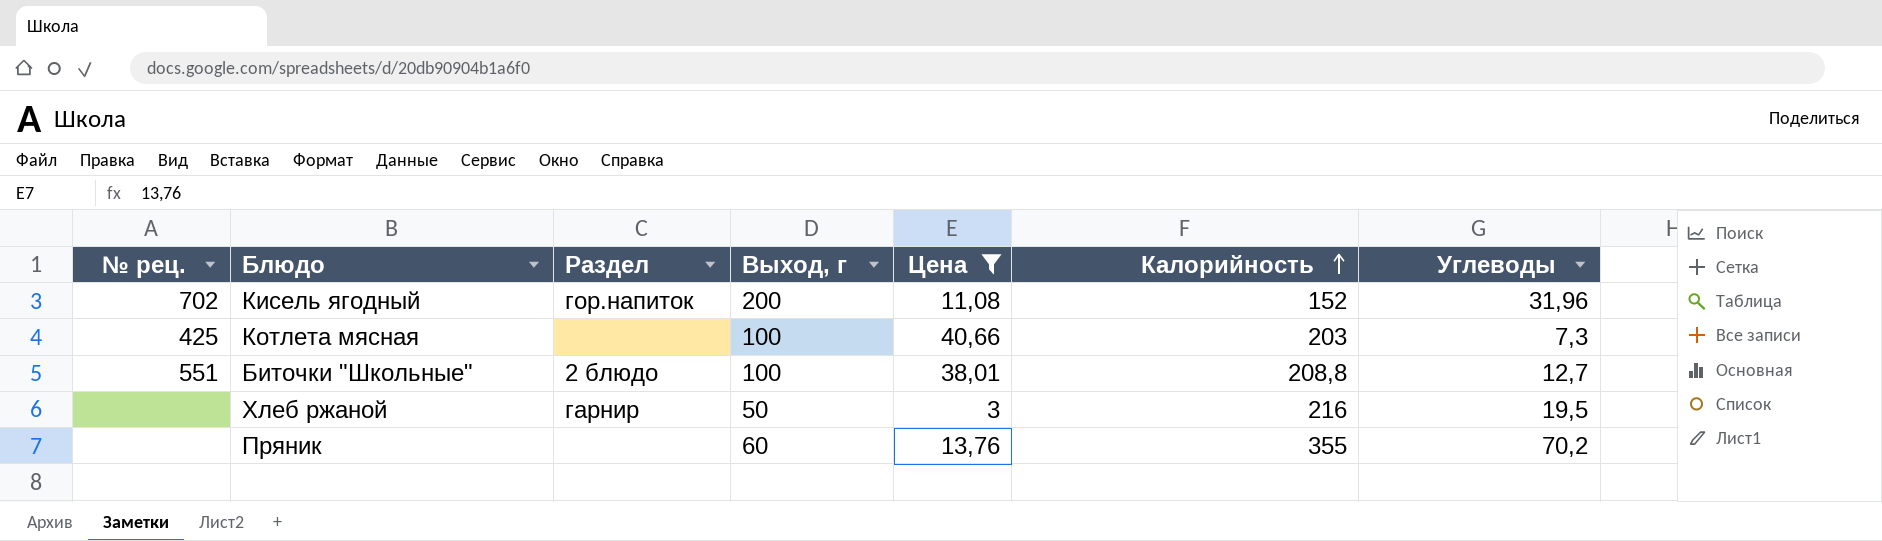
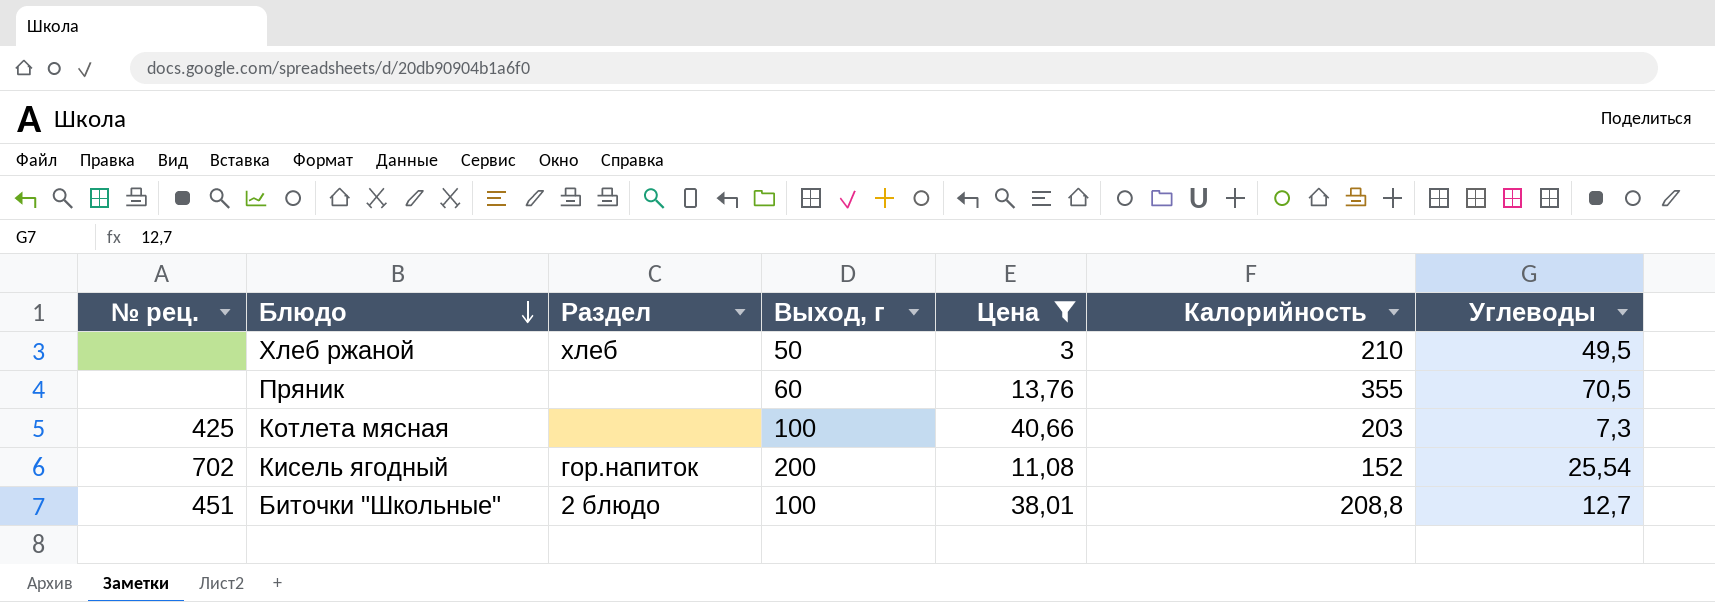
row order: Калорийность ascending -> Блюдо descending
Хлеб ржаной | Раздел: гарнир -> хлеб
Хлеб ржаной | Калорийность: 216 -> 210
Хлеб ржаной | Углеводы: 19,5 -> 49,5
Пряник | Углеводы: 70,2 -> 70,5
Кисель ягодный | Углеводы: 31,96 -> 25,54
Биточки "Школьные" | № рец.: 551 -> 451

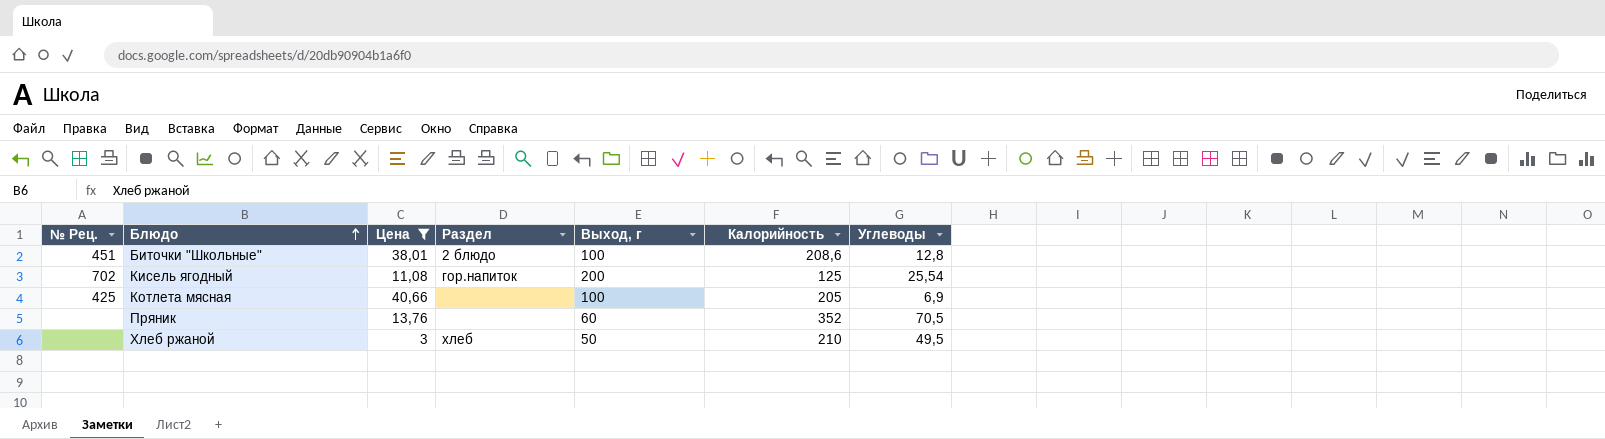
row order: Блюдо descending -> Блюдо ascending
column name: № рец. -> № Рец.
column Цена | position: 5 -> 3
Биточки "Школьные" | Калорийность: 208,8 -> 208,6
Биточки "Школьные" | Углеводы: 12,7 -> 12,8
Кисель ягодный | Калорийность: 152 -> 125
Котлета мясная | Калорийность: 203 -> 205
Котлета мясная | Углеводы: 7,3 -> 6,9
Пряник | Калорийность: 355 -> 352

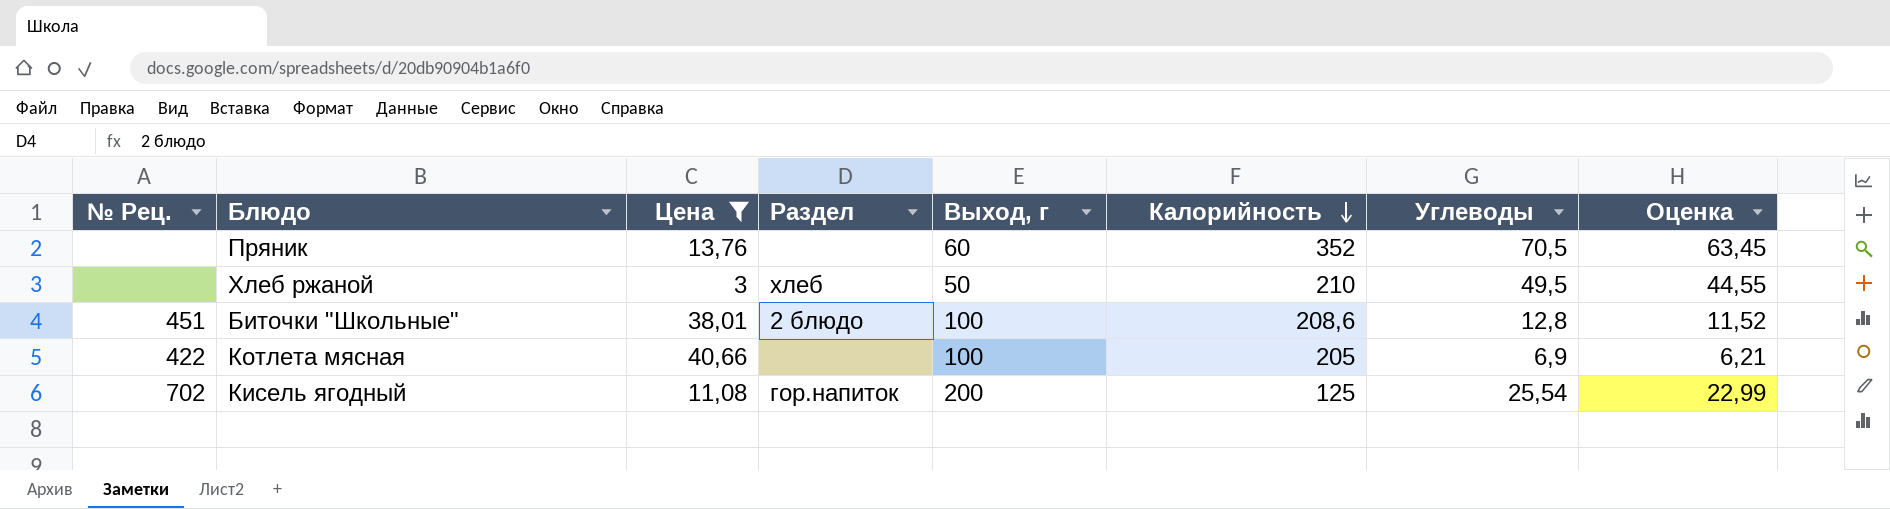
row order: Блюдо ascending -> Калорийность descending
column Оценка | formula: none -> [Углеводы] * 0,9
Котлета мясная | № Рец.: 425 -> 422

